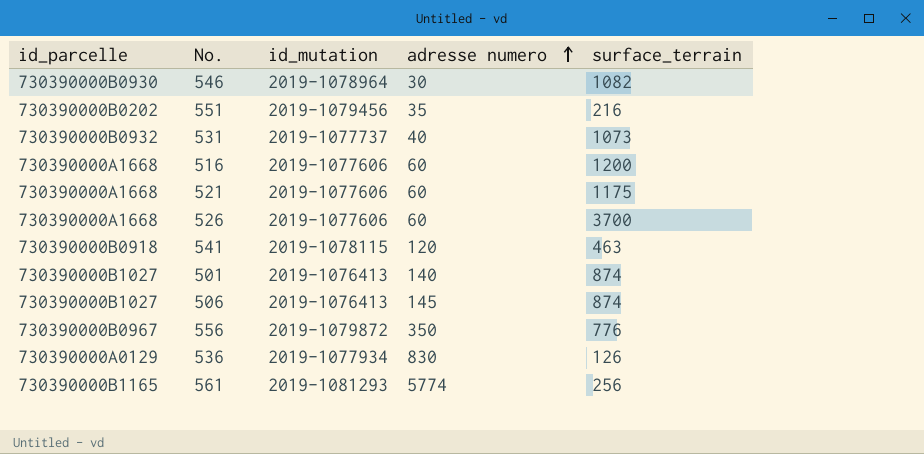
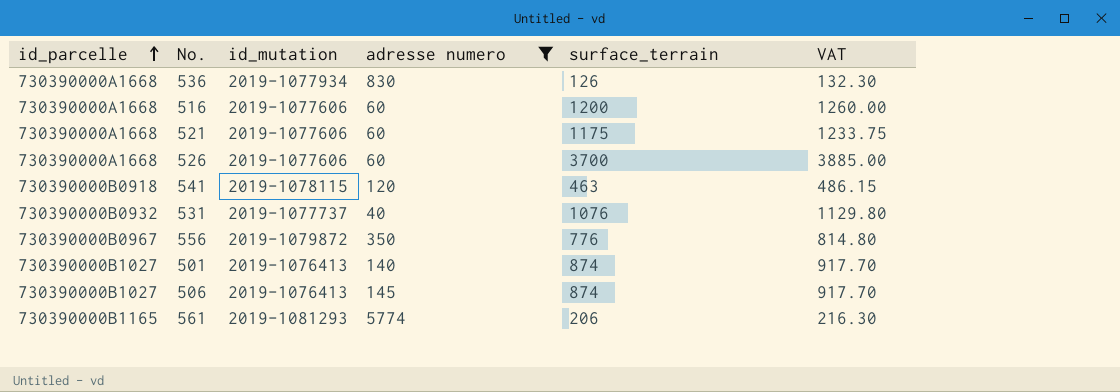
filter: none -> adresse numero >= 40
row order: adresse numero ascending -> id_parcelle ascending
column VAT | formula: none -> [surface_terrain] * 1.05
536 | id_parcelle: 730390000A0129 -> 730390000A1668
531 | surface_terrain: 1073 -> 1076
561 | surface_terrain: 256 -> 206

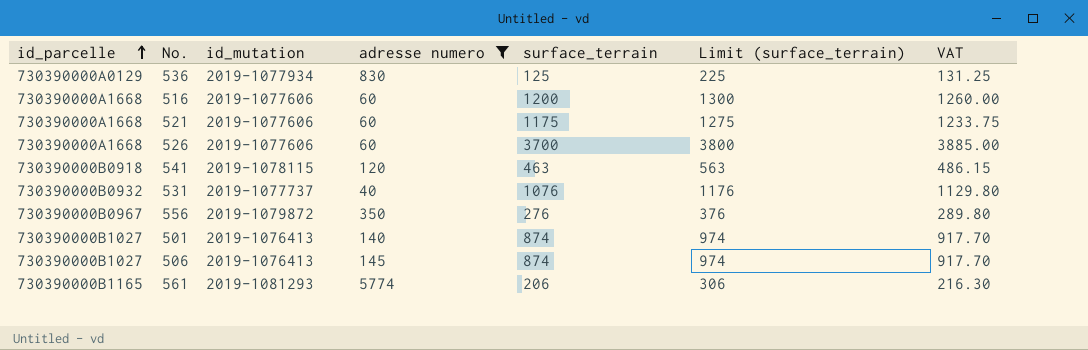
column Limit (surface_terrain) | formula: none -> [surface_terrain] + 100
536 | id_parcelle: 730390000A1668 -> 730390000A0129
536 | surface_terrain: 126 -> 125
536 | VAT: 132.30 -> 131.25
556 | surface_terrain: 776 -> 276
556 | VAT: 814.80 -> 289.80

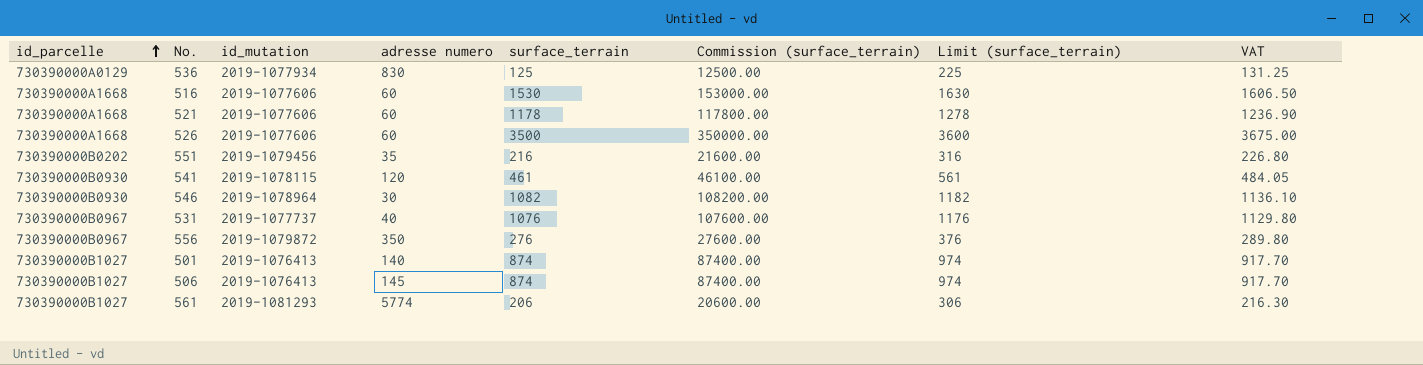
filter: adresse numero >= 40 -> none
column Commission (surface_terrain) | formula: none -> [surface_terrain] * 100
516 | surface_terrain: 1200 -> 1530
516 | Limit (surface_terrain): 1300 -> 1630
516 | VAT: 1260.00 -> 1606.50
521 | surface_terrain: 1175 -> 1178
521 | Limit (surface_terrain): 1275 -> 1278
521 | VAT: 1233.75 -> 1236.90
526 | surface_terrain: 3700 -> 3500
526 | Limit (surface_terrain): 3800 -> 3600
526 | VAT: 3885.00 -> 3675.00
541 | id_parcelle: 730390000B0918 -> 730390000B0930
541 | surface_terrain: 463 -> 461
541 | Limit (surface_terrain): 563 -> 561
541 | VAT: 486.15 -> 484.05
531 | id_parcelle: 730390000B0932 -> 730390000B0967
561 | id_parcelle: 730390000B1165 -> 730390000B1027

